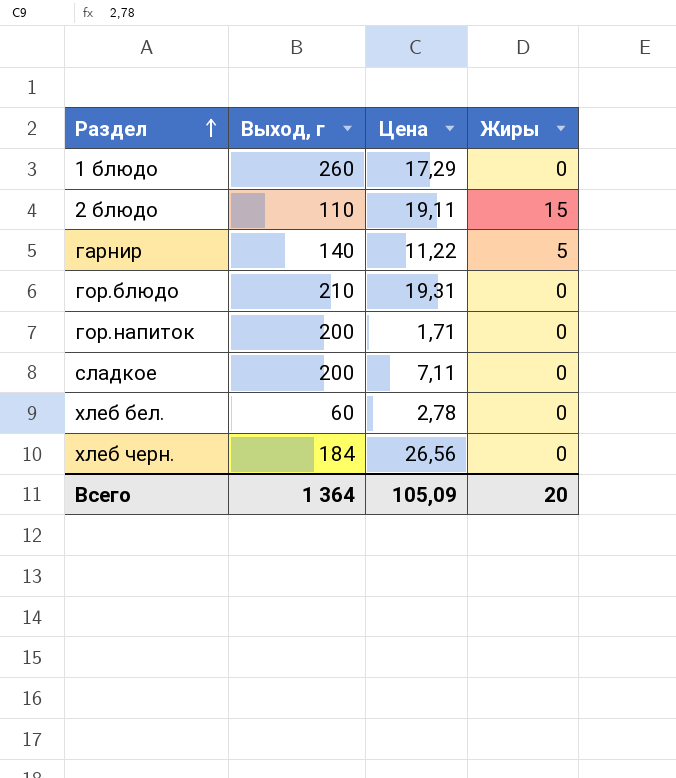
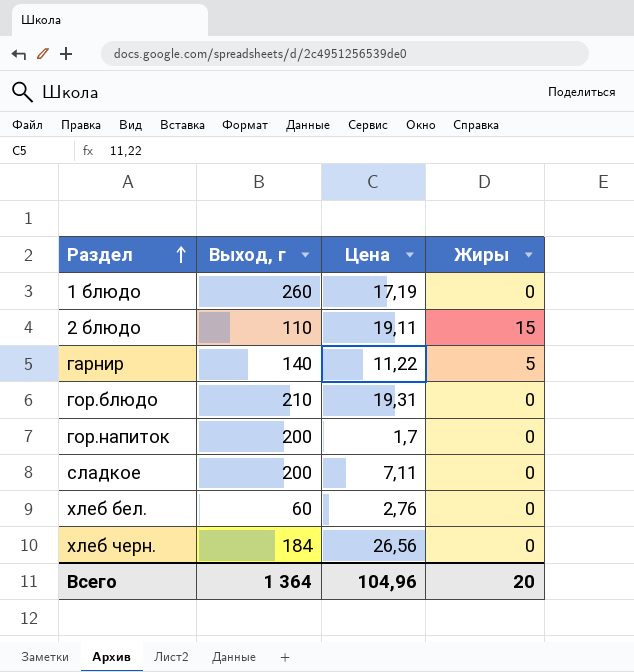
1 блюдо | Цена: 17,29 -> 17,19
гор.напиток | Цена: 1,71 -> 1,7
хлеб бел. | Цена: 2,78 -> 2,76
Всего | Цена: 105,09 -> 104,96

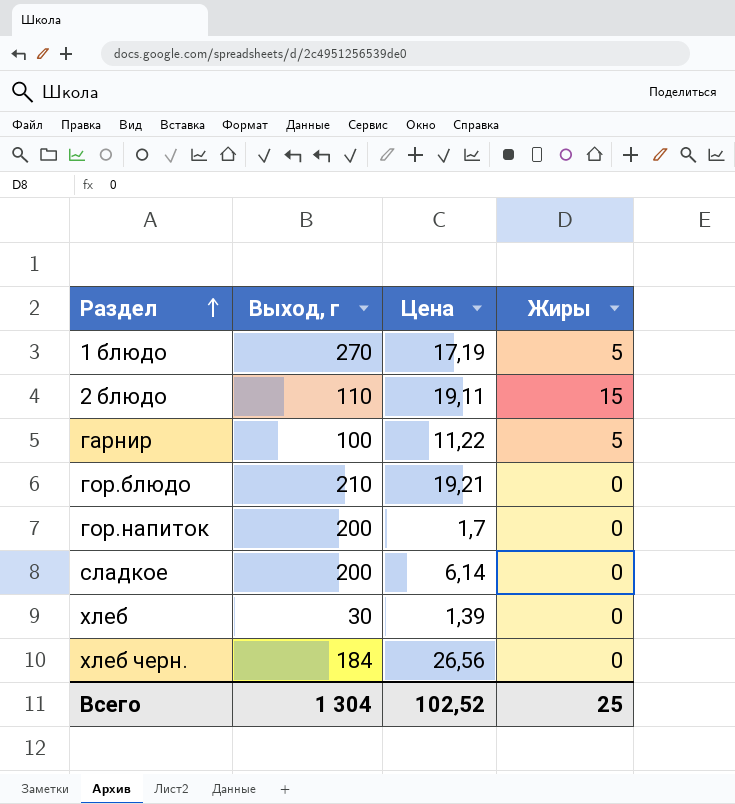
row хлеб бел.: 60 | 2,76 | 0 -> none
1 блюдо | Выход, г: 260 -> 270
1 блюдо | Жиры: 0 -> 5
гарнир | Выход, г: 140 -> 100
гор.блюдо | Цена: 19,31 -> 19,21
сладкое | Цена: 7,11 -> 6,14
row хлеб: none -> 30 | 1,39 | 0
Всего | Выход, г: 1 364 -> 1 304
Всего | Цена: 104,96 -> 102,52
Всего | Жиры: 20 -> 25

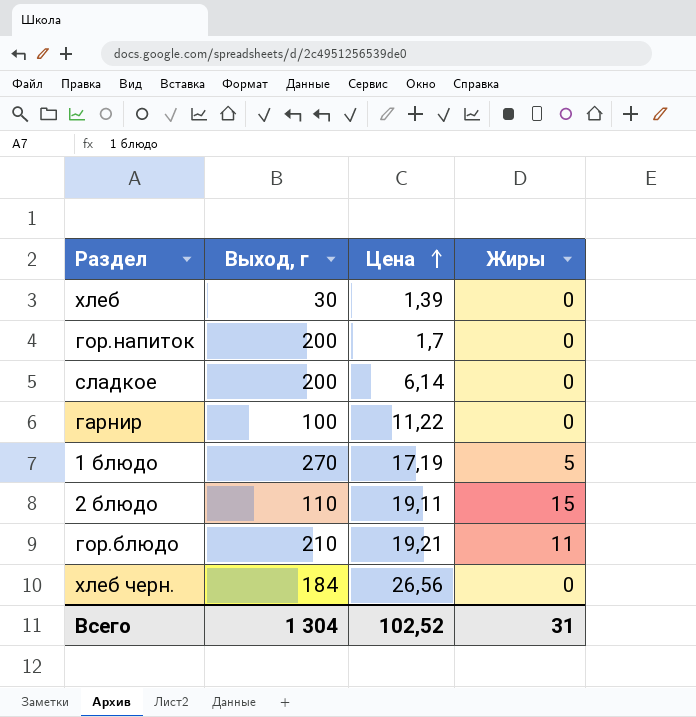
row order: Раздел ascending -> Цена ascending
гарнир | Жиры: 5 -> 0
гор.блюдо | Жиры: 0 -> 11
Всего | Жиры: 25 -> 31

